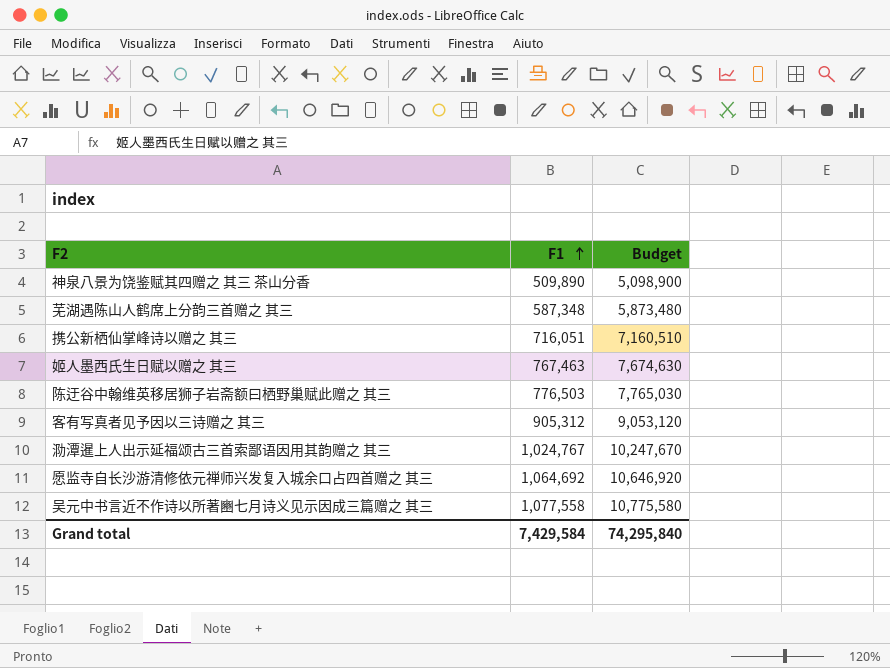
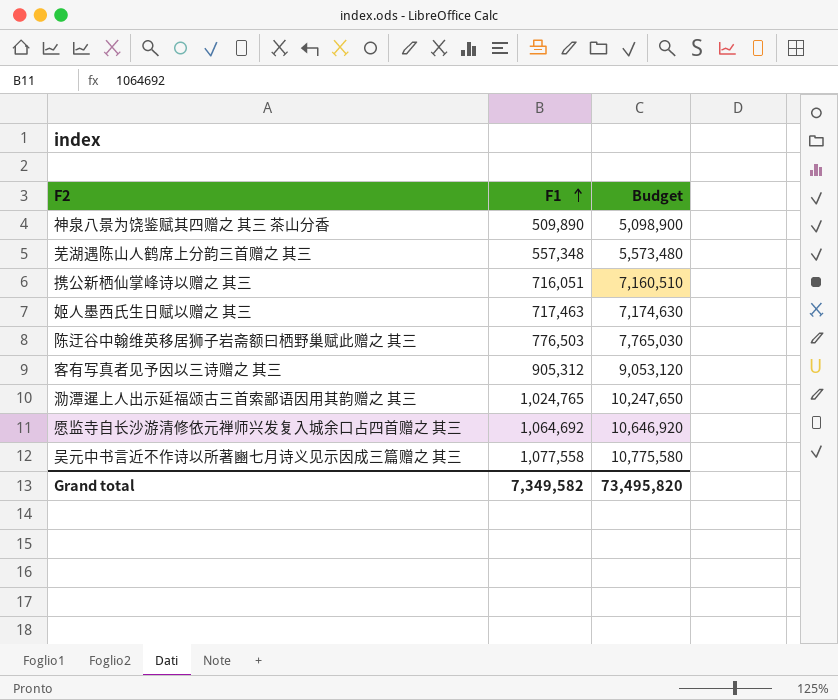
芜湖遇陈山人鹤席上分韵三首赠之 其三 | F1: 587,348 -> 557,348
芜湖遇陈山人鹤席上分韵三首赠之 其三 | Budget: 5,873,480 -> 5,573,480
姬人墨西氏生日赋以赠之 其三 | F1: 767,463 -> 717,463
姬人墨西氏生日赋以赠之 其三 | Budget: 7,674,630 -> 7,174,630
泐潭暹上人出示延福颂古三首索鄙语因用其韵赠之 其三 | F1: 1,024,767 -> 1,024,765
泐潭暹上人出示延福颂古三首索鄙语因用其韵赠之 其三 | Budget: 10,247,670 -> 10,247,650
Grand total | F1: 7,429,584 -> 7,349,582
Grand total | Budget: 74,295,840 -> 73,495,820

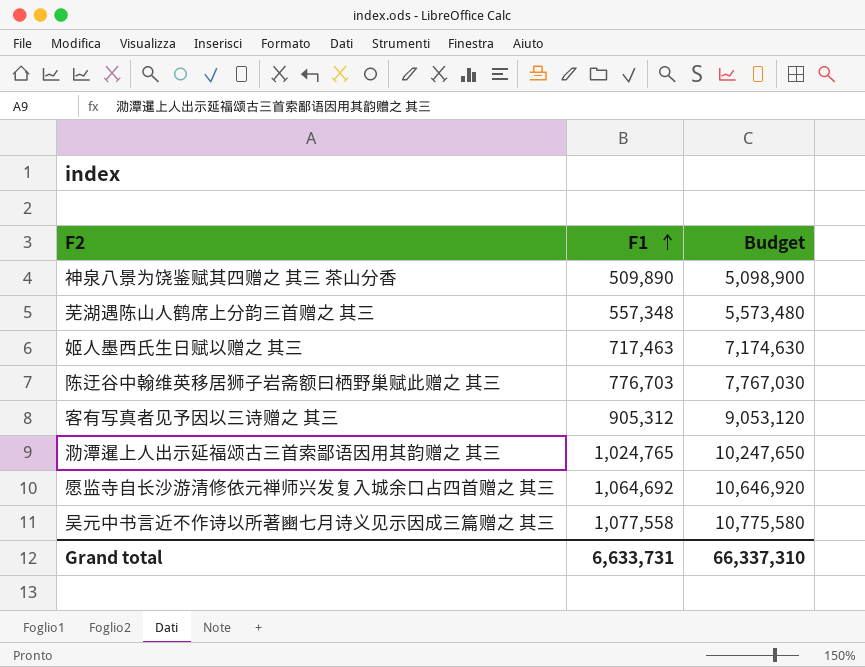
row 携公新栖仙掌峰诗以赠之 其三: 716,051 | 7,160,510 -> none
陈迂谷中翰维英移居狮子岩斋额曰栖野巢赋此赠之 其三 | F1: 776,503 -> 776,703
陈迂谷中翰维英移居狮子岩斋额曰栖野巢赋此赠之 其三 | Budget: 7,765,030 -> 7,767,030
Grand total | F1: 7,349,582 -> 6,633,731
Grand total | Budget: 73,495,820 -> 66,337,310

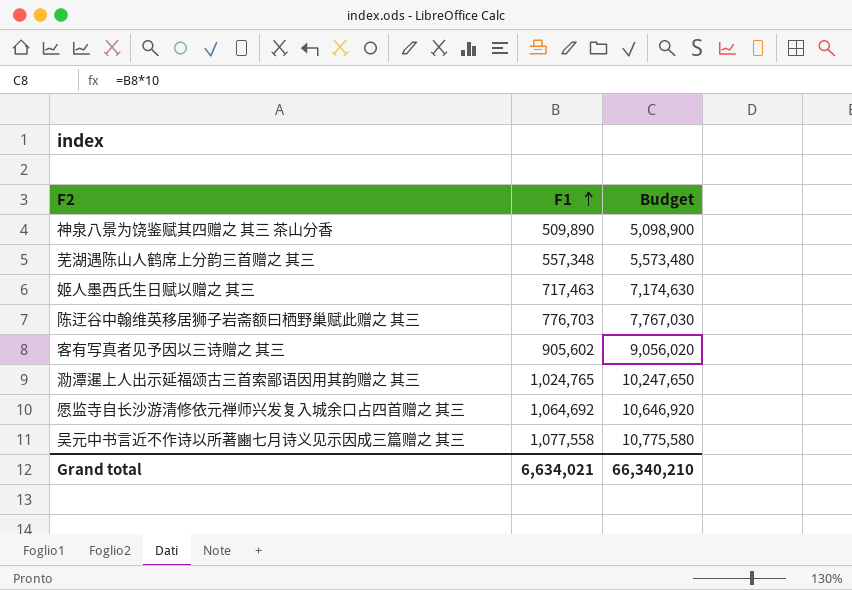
客有写真者见予因以三诗赠之 其三 | F1: 905,312 -> 905,602
客有写真者见予因以三诗赠之 其三 | Budget: 9,053,120 -> 9,056,020
Grand total | F1: 6,633,731 -> 6,634,021
Grand total | Budget: 66,337,310 -> 66,340,210

